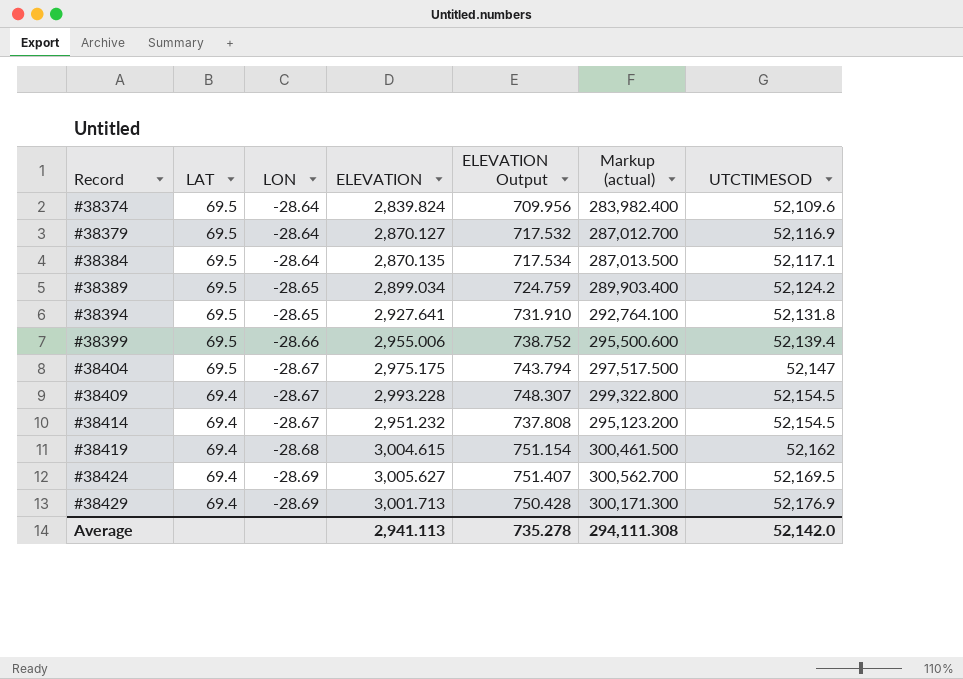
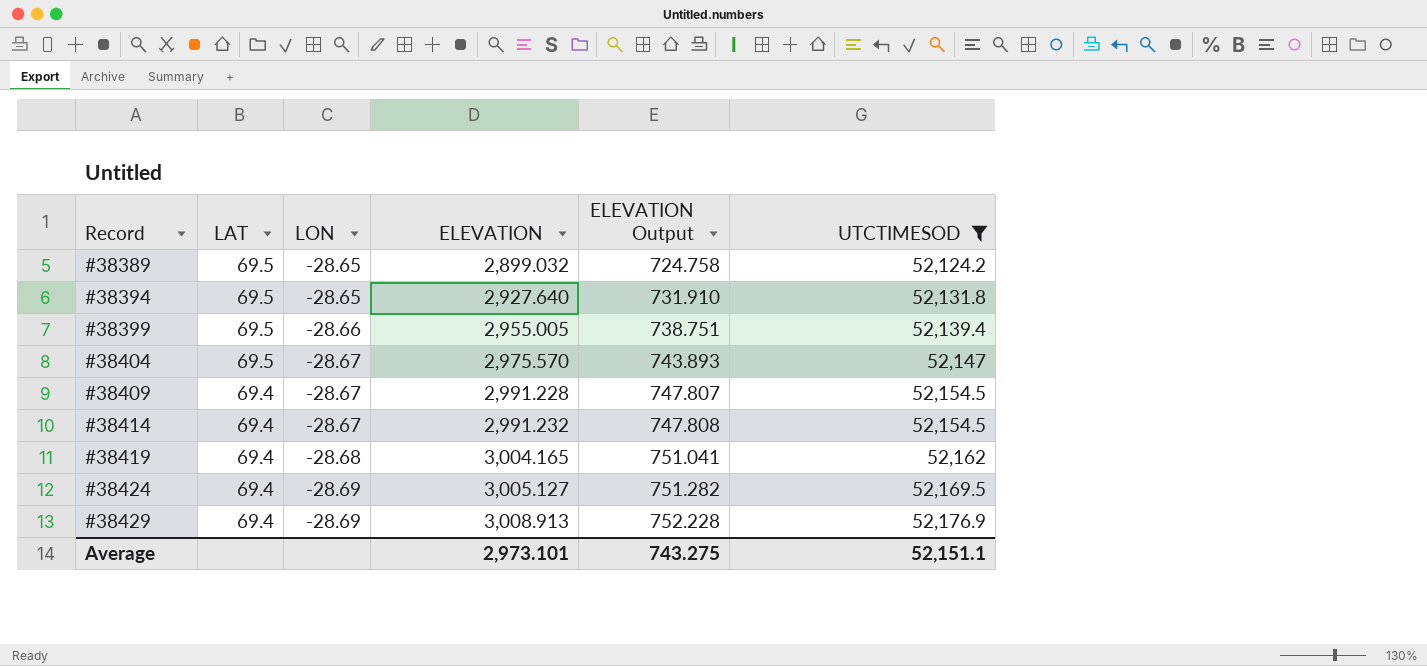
filter: none -> UTCTIMESOD >= 52,124.2
column Markup (actual) | formula: [ELEVATION] * 100 -> none
#38389 | ELEVATION: 2,899.034 -> 2,899.032
#38389 | ELEVATION Output: 724.759 -> 724.758
#38394 | ELEVATION: 2,927.641 -> 2,927.640
#38399 | ELEVATION: 2,955.006 -> 2,955.005
#38399 | ELEVATION Output: 738.752 -> 738.751
#38404 | ELEVATION: 2,975.175 -> 2,975.570
#38404 | ELEVATION Output: 743.794 -> 743.893
#38409 | ELEVATION: 2,993.228 -> 2,991.228
#38409 | ELEVATION Output: 748.307 -> 747.807
#38414 | ELEVATION: 2,951.232 -> 2,991.232
#38414 | ELEVATION Output: 737.808 -> 747.808
#38419 | ELEVATION: 3,004.615 -> 3,004.165
#38419 | ELEVATION Output: 751.154 -> 751.041
#38424 | ELEVATION: 3,005.627 -> 3,005.127
#38424 | ELEVATION Output: 751.407 -> 751.282
#38429 | ELEVATION: 3,001.713 -> 3,008.913
#38429 | ELEVATION Output: 750.428 -> 752.228
Average | ELEVATION: 2,941.113 -> 2,973.101
Average | ELEVATION Output: 735.278 -> 743.275
Average | UTCTIMESOD: 52,142.0 -> 52,151.1

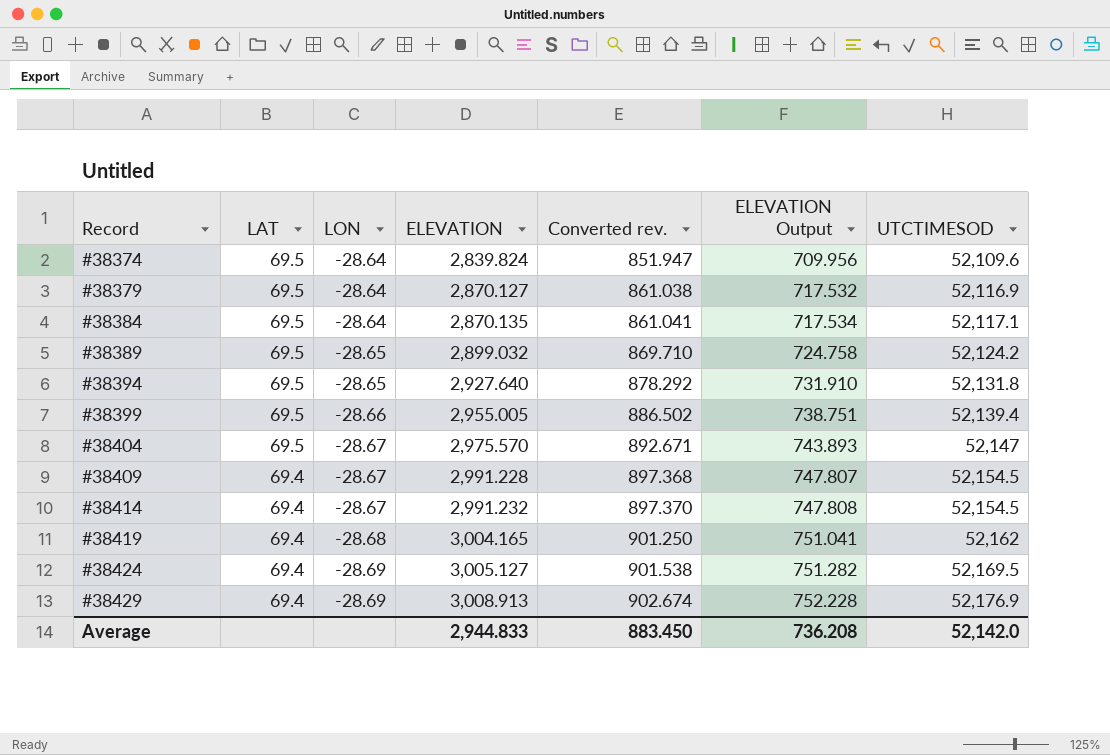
filter: UTCTIMESOD >= 52,124.2 -> none
column Converted rev. | formula: none -> [ELEVATION] * 0.3
Average | ELEVATION: 2,973.101 -> 2,944.833
Average | ELEVATION Output: 743.275 -> 736.208
Average | UTCTIMESOD: 52,151.1 -> 52,142.0

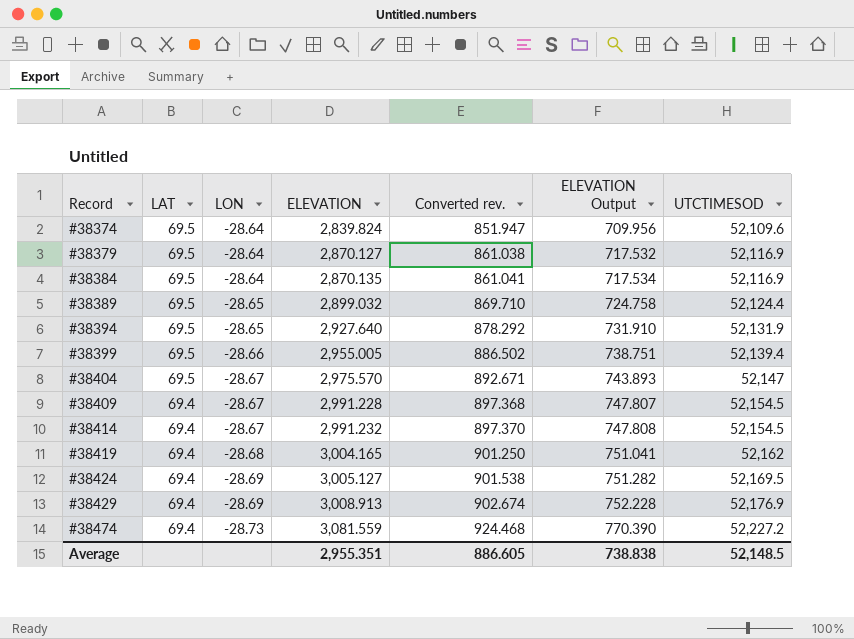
#38384 | UTCTIMESOD: 52,117.1 -> 52,116.9
#38389 | UTCTIMESOD: 52,124.2 -> 52,124.4
#38394 | UTCTIMESOD: 52,131.8 -> 52,131.9
row #38474: none -> 69.4 | -28.73 | 3,081.559 | 924.468 | 770.390 | 52,227.2
Average | ELEVATION: 2,944.833 -> 2,955.351
Average | Converted rev.: 883.450 -> 886.605
Average | ELEVATION Output: 736.208 -> 738.838
Average | UTCTIMESOD: 52,142.0 -> 52,148.5

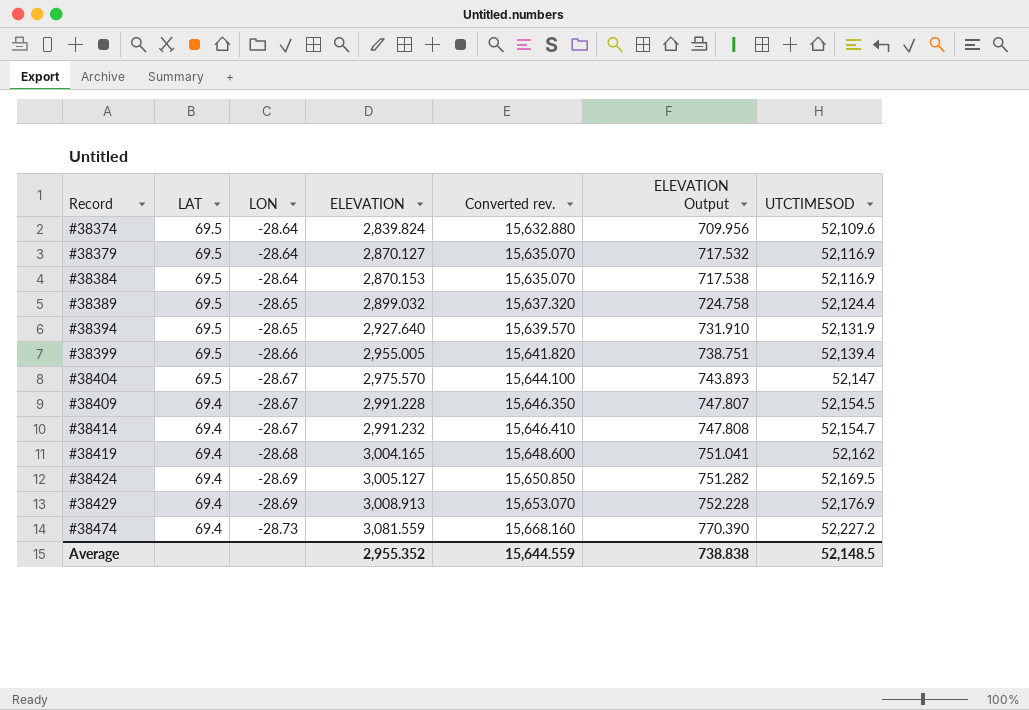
column Converted rev. | formula: [ELEVATION] * 0.3 -> [UTCTIMESOD] * 0.3
#38384 | ELEVATION: 2,870.135 -> 2,870.153
#38384 | ELEVATION Output: 717.534 -> 717.538
#38414 | UTCTIMESOD: 52,154.5 -> 52,154.7
Average | ELEVATION: 2,955.351 -> 2,955.352
Average | Converted rev.: 886.605 -> 15,644.559

